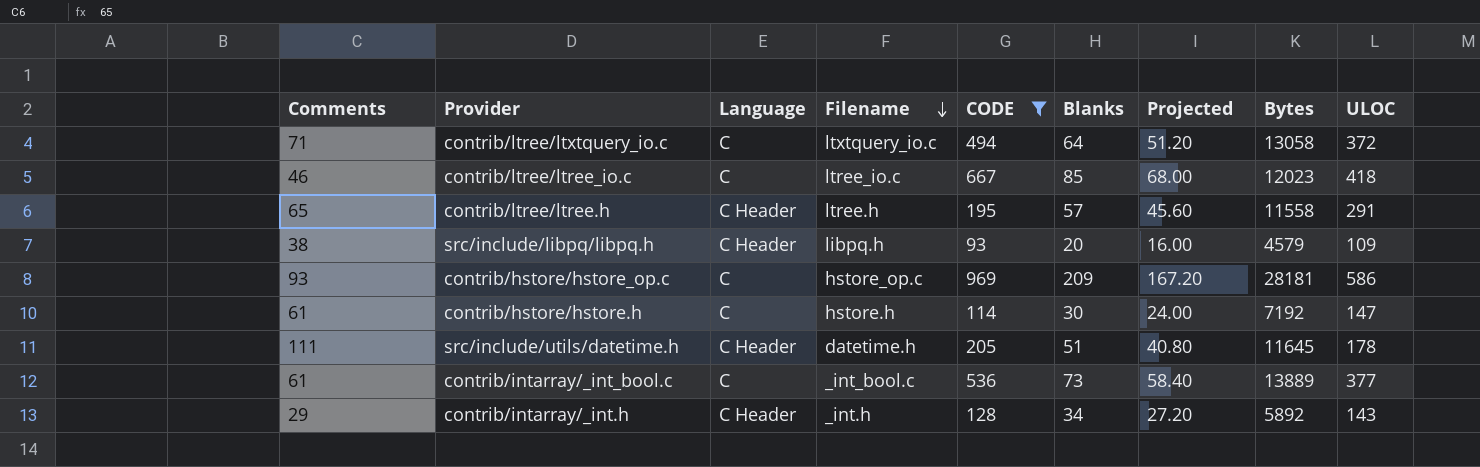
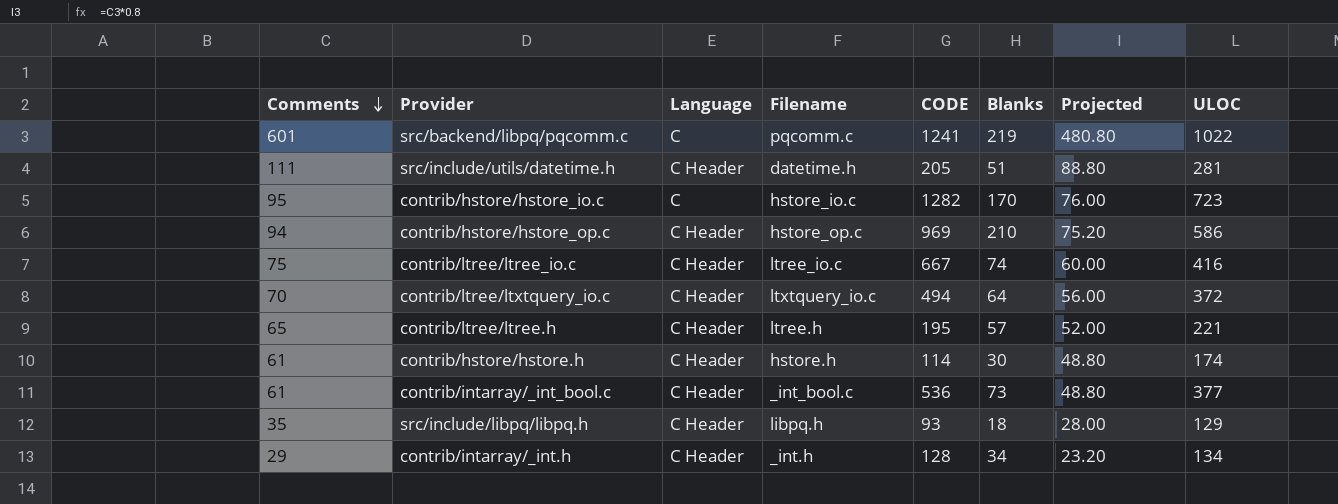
filter: CODE <= 969 -> none
row order: Filename descending -> Comments descending
column Bytes | position: 8 -> none
column Projected | formula: [Blanks] * 0.8 -> [Comments] * 0.8
src/include/utils/datetime.h | ULOC: 178 -> 281
contrib/hstore/hstore_op.c | Comments: 93 -> 94
contrib/hstore/hstore_op.c | Language: C -> C Header
contrib/hstore/hstore_op.c | Blanks: 209 -> 210
contrib/ltree/ltree_io.c | Comments: 46 -> 75
contrib/ltree/ltree_io.c | Language: C -> C Header
contrib/ltree/ltree_io.c | Blanks: 85 -> 74
contrib/ltree/ltree_io.c | ULOC: 418 -> 416
contrib/ltree/ltxtquery_io.c | Comments: 71 -> 70
contrib/ltree/ltxtquery_io.c | Language: C -> C Header
contrib/ltree/ltree.h | ULOC: 291 -> 221
contrib/hstore/hstore.h | Language: C -> C Header
contrib/hstore/hstore.h | ULOC: 147 -> 174
contrib/intarray/_int_bool.c | Language: C -> C Header
src/include/libpq/libpq.h | Comments: 38 -> 35
src/include/libpq/libpq.h | Blanks: 20 -> 18
src/include/libpq/libpq.h | ULOC: 109 -> 129
contrib/intarray/_int.h | ULOC: 143 -> 134

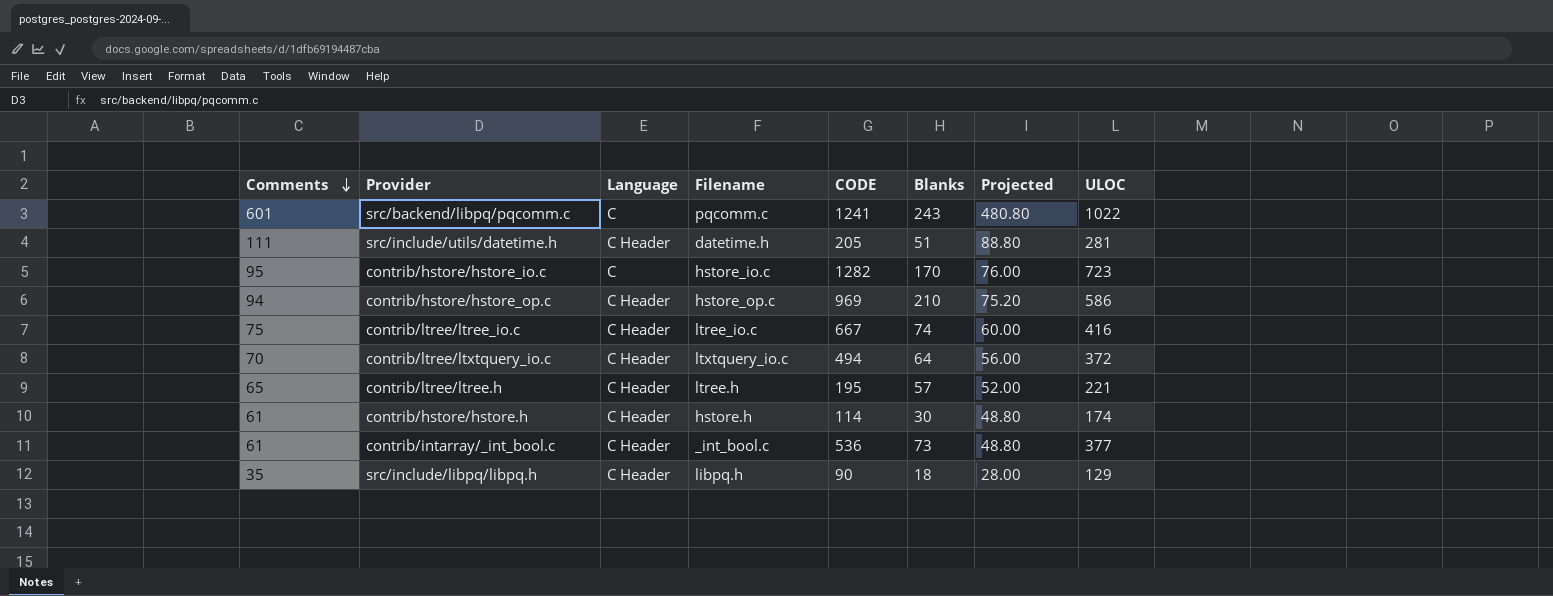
row contrib/intarray/_int.h: 29 | C Header | _int.h | 128 | 34 | 23.20 | 134 -> none
src/backend/libpq/pqcomm.c | Blanks: 219 -> 243
src/include/libpq/libpq.h | CODE: 93 -> 90

